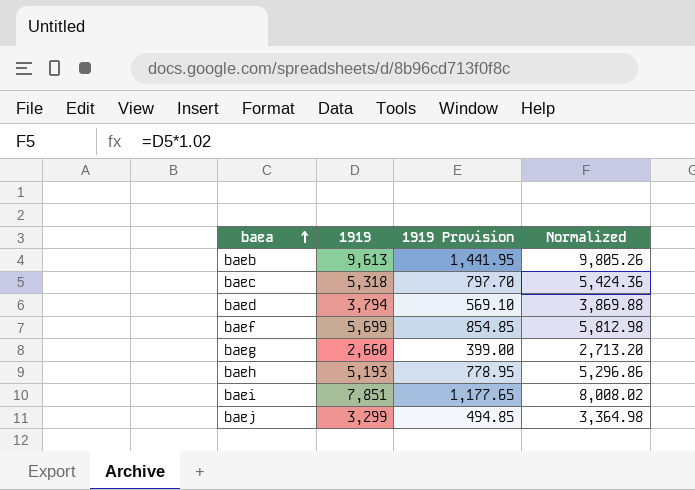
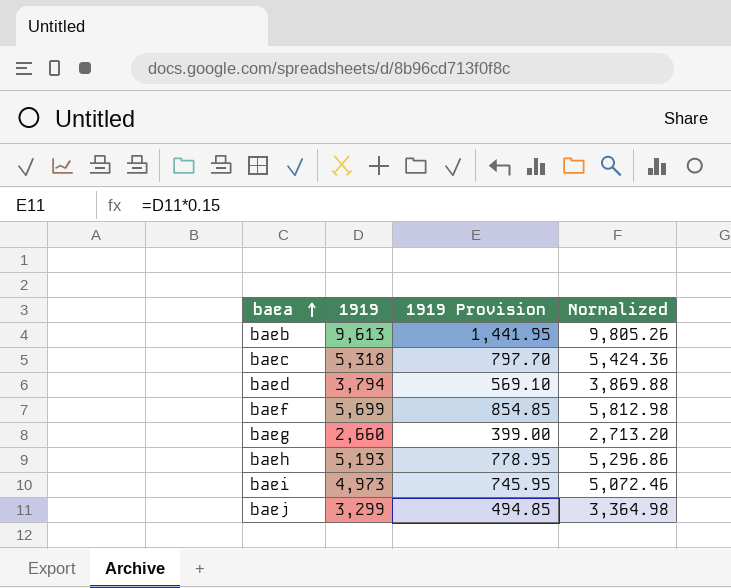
baei | 1919: 7,851 -> 4,973
baei | 1919 Provision: 1,177.65 -> 745.95
baei | Normalized: 8,008.02 -> 5,072.46

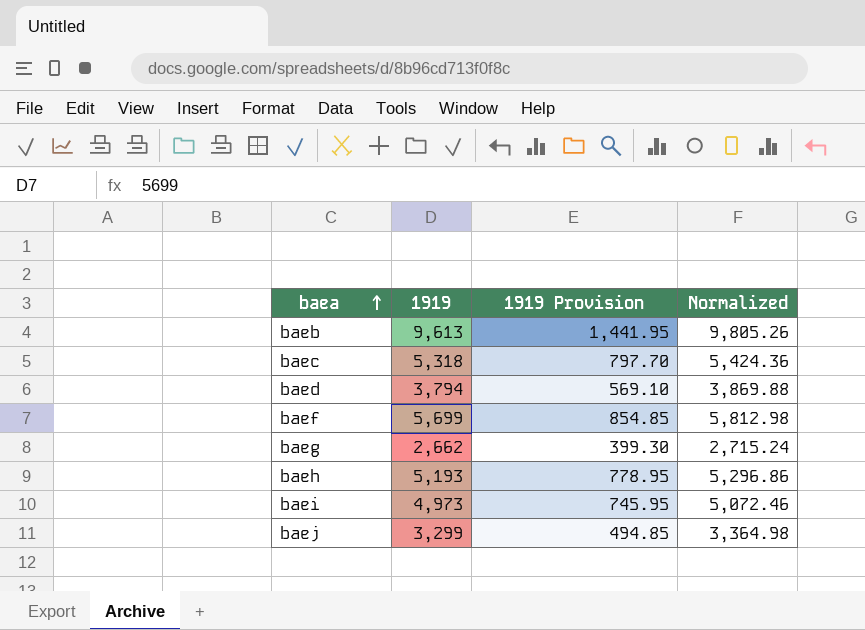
baeg | 1919: 2,660 -> 2,662
baeg | 1919 Provision: 399.00 -> 399.30
baeg | Normalized: 2,713.20 -> 2,715.24

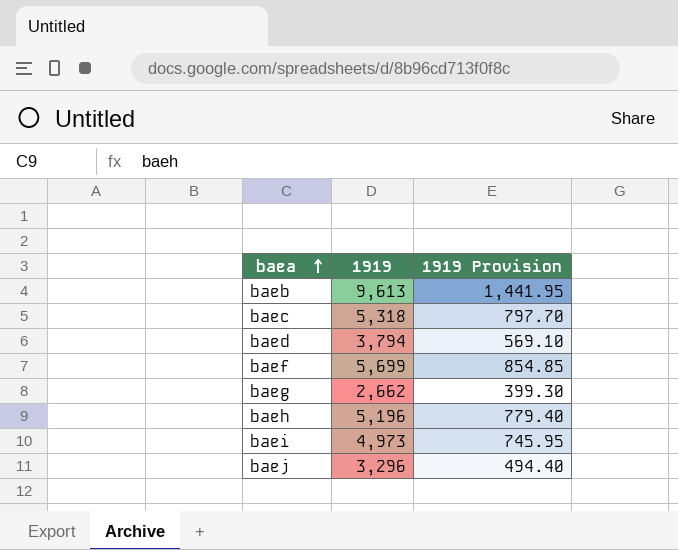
column Normalized | formula: [1919] * 1.02 -> none
baeh | 1919: 5,193 -> 5,196
baeh | 1919 Provision: 778.95 -> 779.40
baej | 1919: 3,299 -> 3,296
baej | 1919 Provision: 494.85 -> 494.40

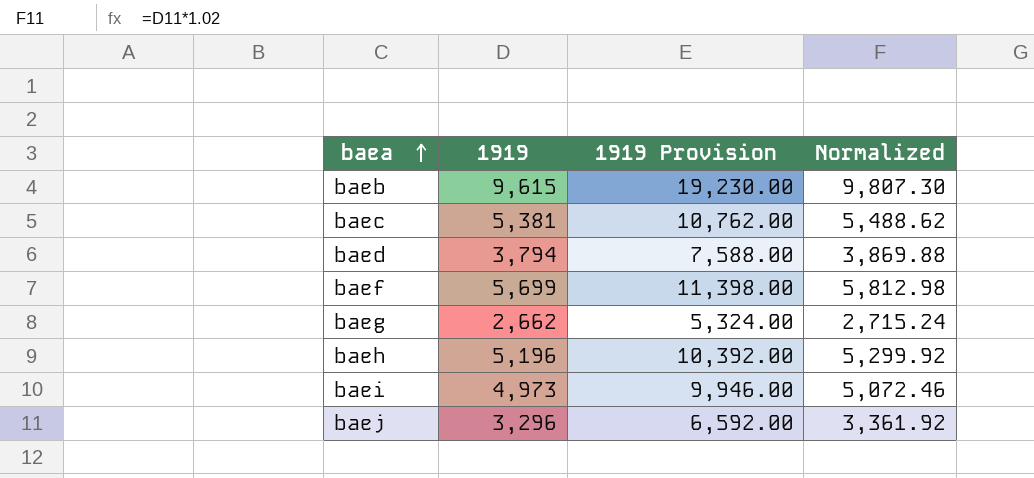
column 1919 Provision | formula: [1919] * 0.15 -> [1919] * 2
column Normalized | formula: none -> [1919] * 1.02
baeb | 1919: 9,613 -> 9,615
baec | 1919: 5,318 -> 5,381

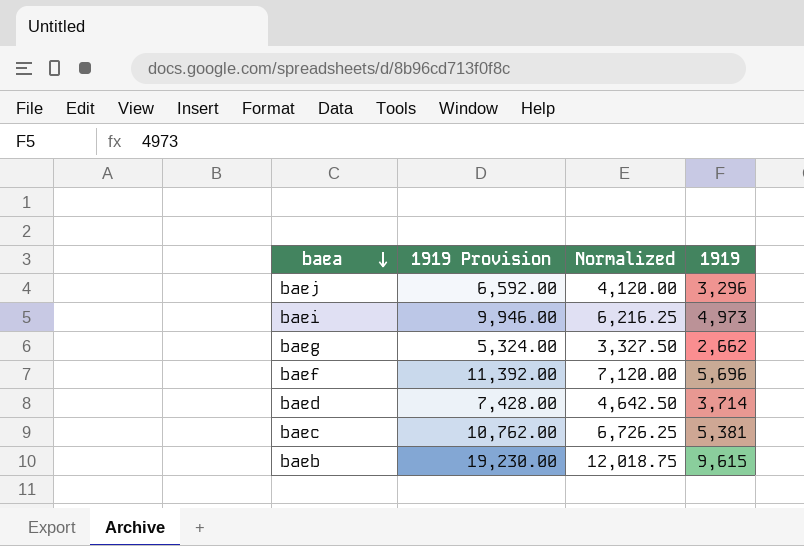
row order: baea ascending -> baea descending
column Normalized | formula: [1919] * 1.02 -> [1919] * 1.25
column 1919 | position: 2 -> 4
row baeh: 5,196 | 10,392.00 | 5,299.92 -> none
baef | 1919 Provision: 11,398.00 -> 11,392.00
baef | 1919: 5,699 -> 5,696
baed | 1919 Provision: 7,588.00 -> 7,428.00
baed | 1919: 3,794 -> 3,714

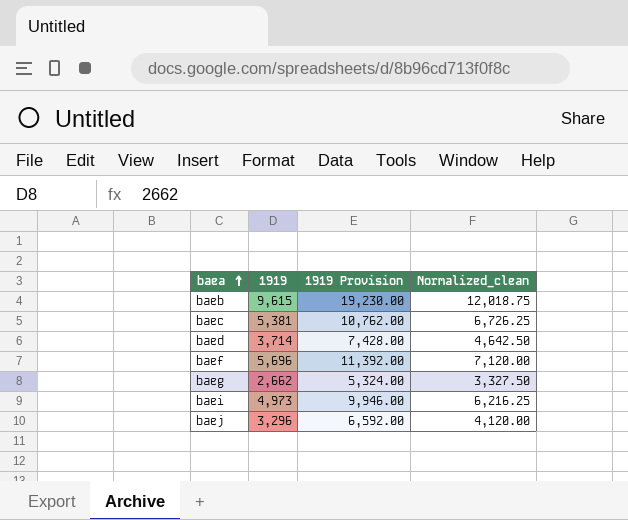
row order: baea descending -> baea ascending
column 1919 | position: 4 -> 2
column name: Normalized -> Normalized_clean

